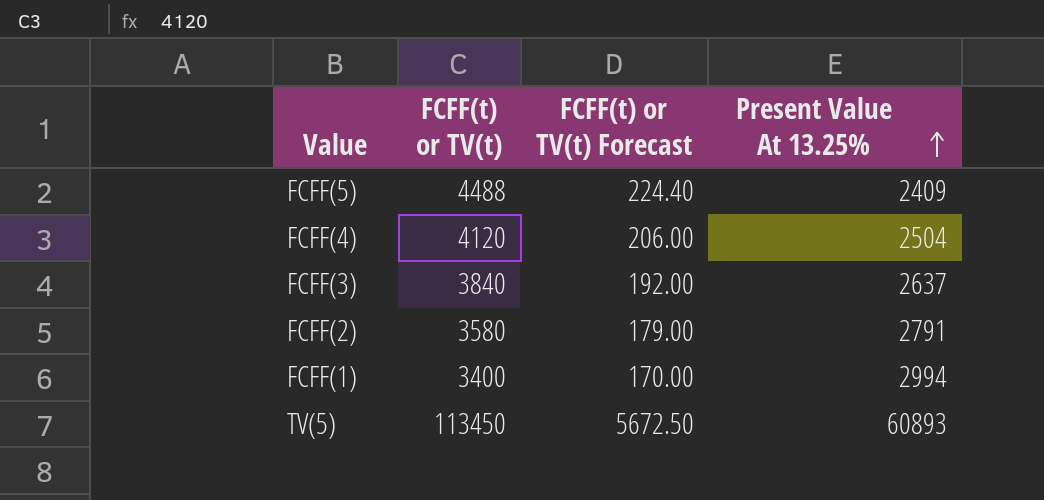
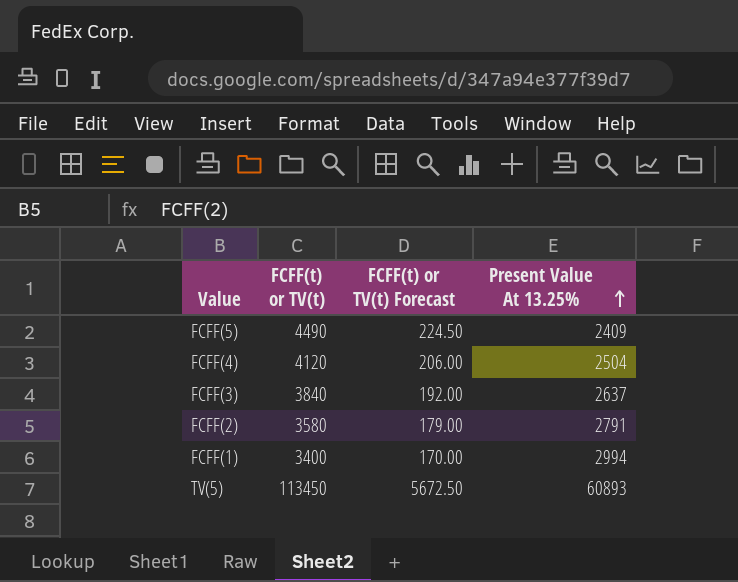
FCFF(5) | FCFF(t) or TV(t): 4488 -> 4490
FCFF(5) | FCFF(t) or TV(t) Forecast: 224.40 -> 224.50

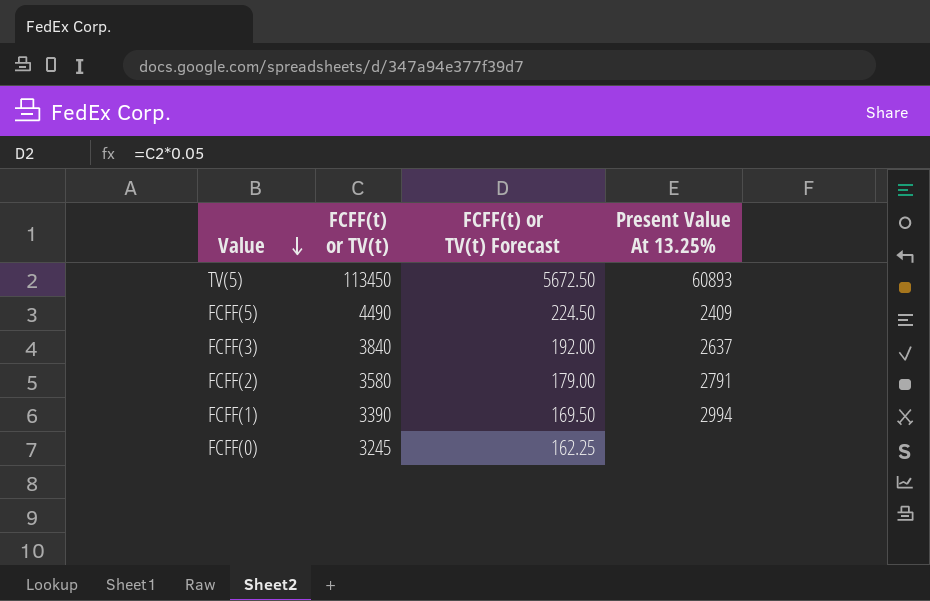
row order: Present Value At 13.25% ascending -> Value descending
row FCFF(4): 4120 | 206.00 | 2504 -> none
FCFF(1) | FCFF(t) or TV(t): 3400 -> 3390
FCFF(1) | FCFF(t) or TV(t) Forecast: 170.00 -> 169.50
row FCFF(0): none -> 3245 | 162.25 | none

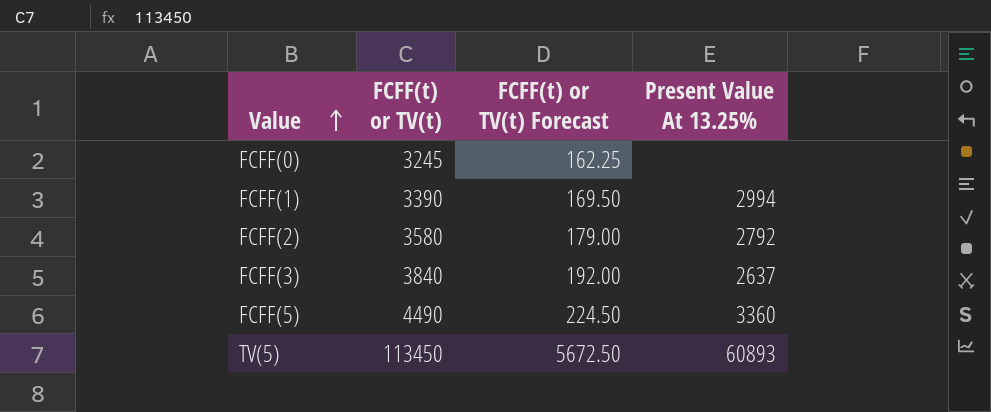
row order: Value descending -> Value ascending
FCFF(2) | Present Value At 13.25%: 2791 -> 2792
FCFF(5) | Present Value At 13.25%: 2409 -> 3360

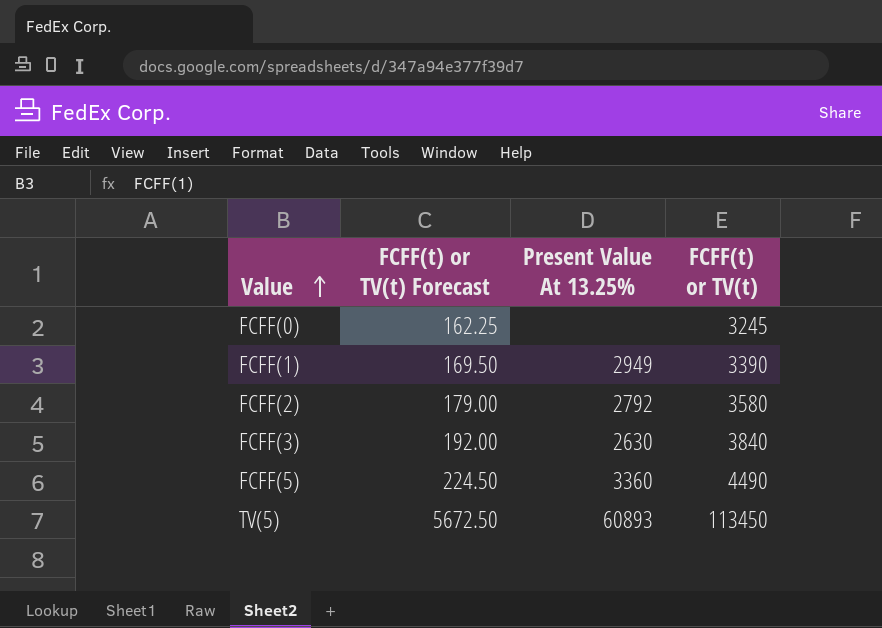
column FCFF(t) or TV(t) | position: 2 -> 4
FCFF(1) | Present Value At 13.25%: 2994 -> 2949
FCFF(3) | Present Value At 13.25%: 2637 -> 2630

